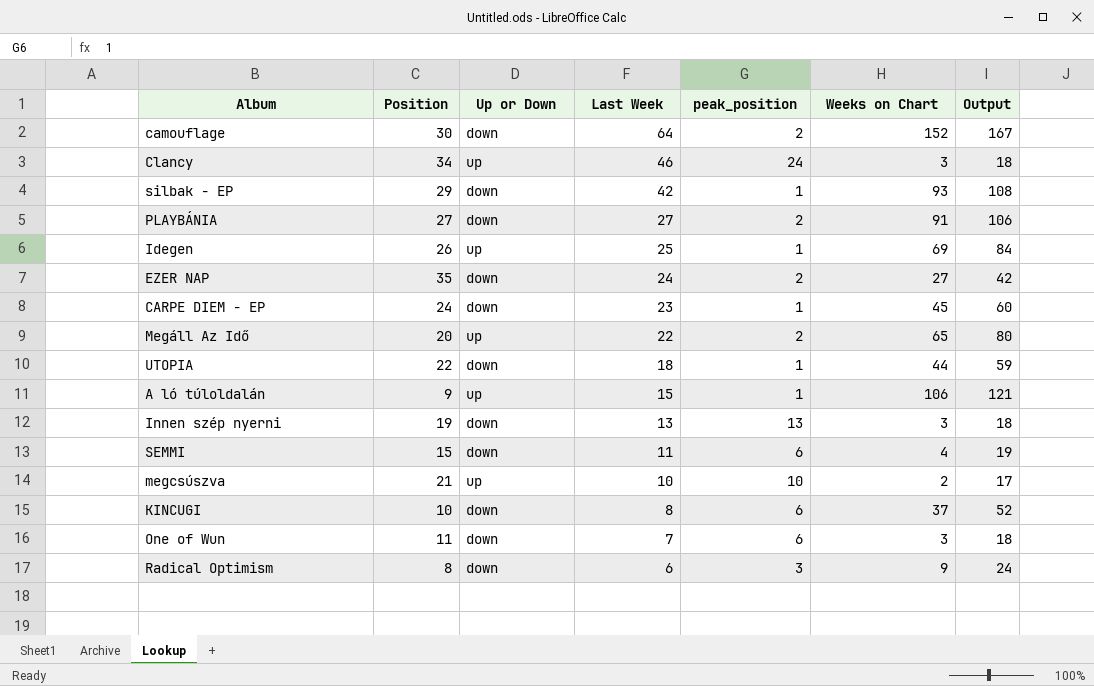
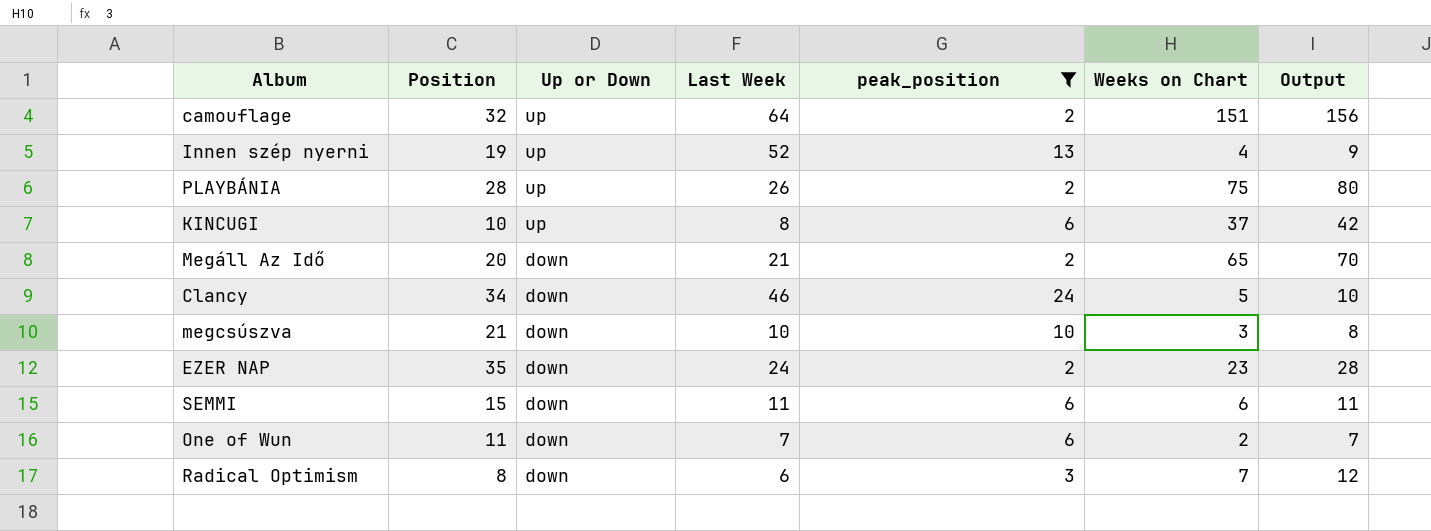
filter: none -> peak_position != 1
row order: Last Week descending -> Up or Down descending
column Output | formula: [Weeks on Chart] + 15 -> [Weeks on Chart] + 5
camouflage | Position: 30 -> 32
camouflage | Up or Down: down -> up
camouflage | Weeks on Chart: 152 -> 151
Innen szép nyerni | Up or Down: down -> up
Innen szép nyerni | Last Week: 13 -> 52
Innen szép nyerni | Weeks on Chart: 3 -> 4
PLAYBÁNIA | Position: 27 -> 28
PLAYBÁNIA | Up or Down: down -> up
PLAYBÁNIA | Last Week: 27 -> 26
PLAYBÁNIA | Weeks on Chart: 91 -> 75
KINCUGI | Up or Down: down -> up
Megáll Az Idő | Up or Down: up -> down
Megáll Az Idő | Last Week: 22 -> 21
Clancy | Up or Down: up -> down
Clancy | Weeks on Chart: 3 -> 5
megcsúszva | Up or Down: up -> down
megcsúszva | Weeks on Chart: 2 -> 3
EZER NAP | Weeks on Chart: 27 -> 23
SEMMI | Weeks on Chart: 4 -> 6
One of Wun | Weeks on Chart: 3 -> 2
Radical Optimism | Weeks on Chart: 9 -> 7

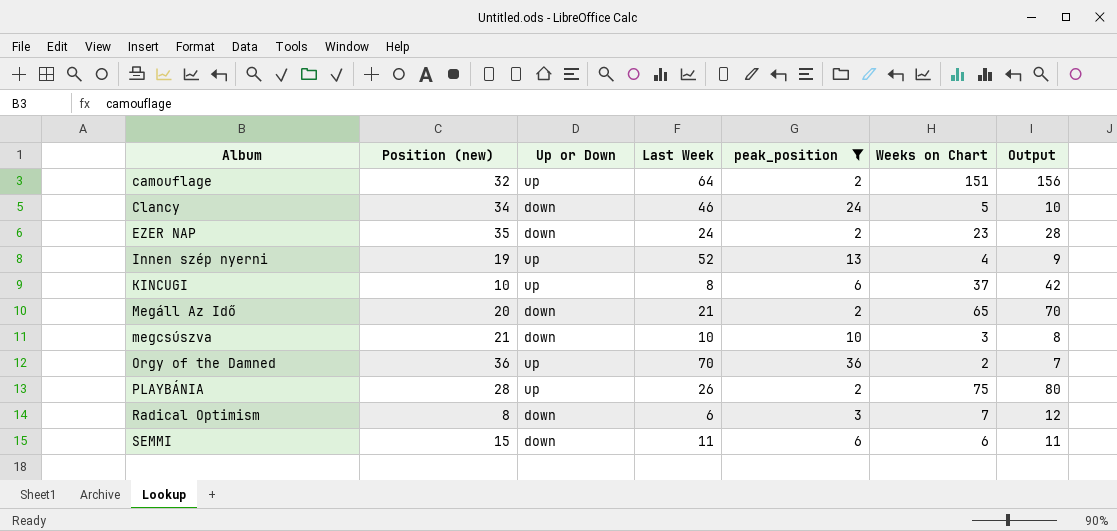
row order: Up or Down descending -> Album ascending
column name: Position -> Position (new)
row One of Wun: 11 | down | 7 | 6 | 2 | 7 -> none
row Orgy of the Damned: none -> 36 | up | 70 | 36 | 2 | 7

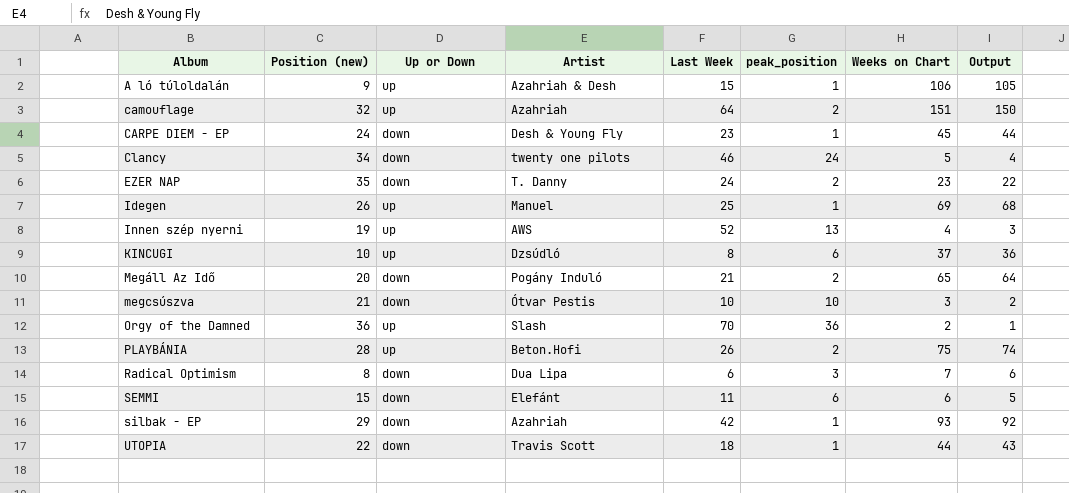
filter: peak_position != 1 -> none
column Artist | position: none -> 4
column Output | formula: [Weeks on Chart] + 5 -> [Weeks on Chart] - 1

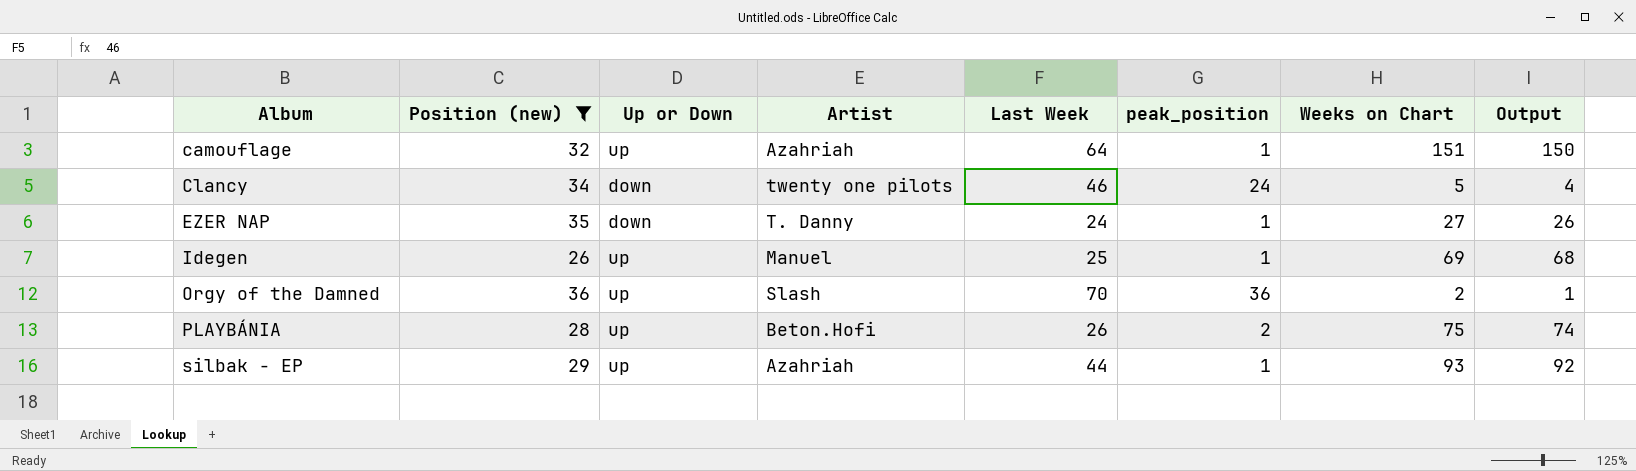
filter: none -> Position (new) >= 26
camouflage | peak_position: 2 -> 1
EZER NAP | peak_position: 2 -> 1
EZER NAP | Weeks on Chart: 23 -> 27
EZER NAP | Output: 22 -> 26
silbak - EP | Up or Down: down -> up
silbak - EP | Last Week: 42 -> 44

